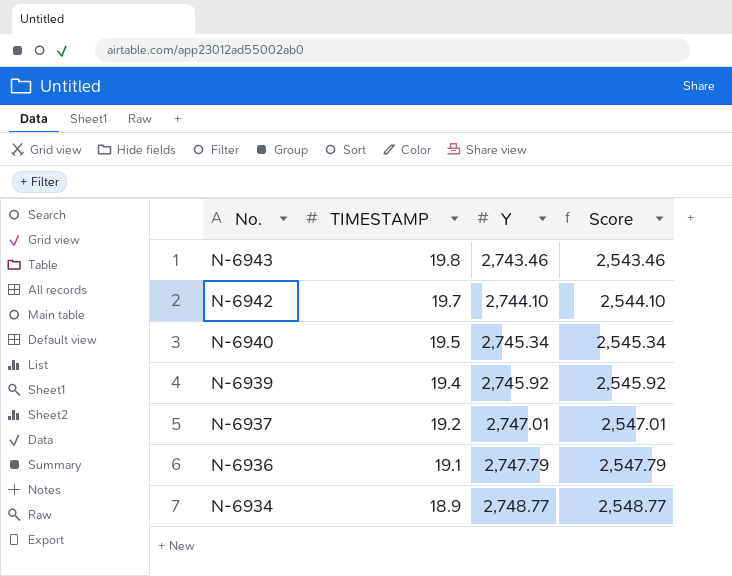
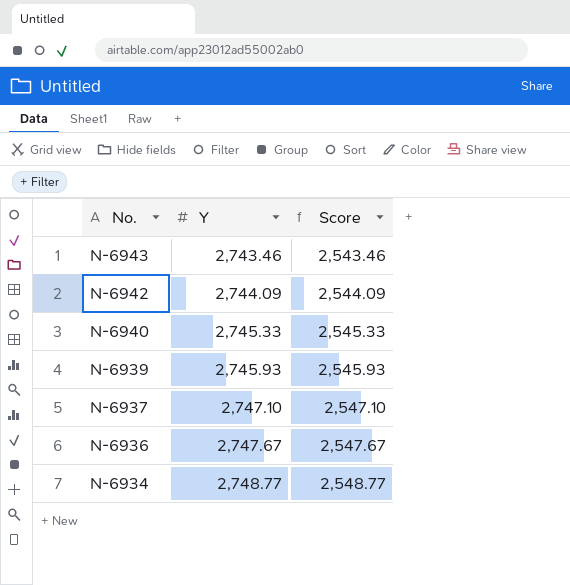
column TIMESTAMP | position: 2 -> none
N-6942 | Y: 2,744.10 -> 2,744.09
N-6942 | Score: 2,544.10 -> 2,544.09
N-6940 | Y: 2,745.34 -> 2,745.33
N-6940 | Score: 2,545.34 -> 2,545.33
N-6939 | Y: 2,745.92 -> 2,745.93
N-6939 | Score: 2,545.92 -> 2,545.93
N-6937 | Y: 2,747.01 -> 2,747.10
N-6937 | Score: 2,547.01 -> 2,547.10
N-6936 | Y: 2,747.79 -> 2,747.67
N-6936 | Score: 2,547.79 -> 2,547.67

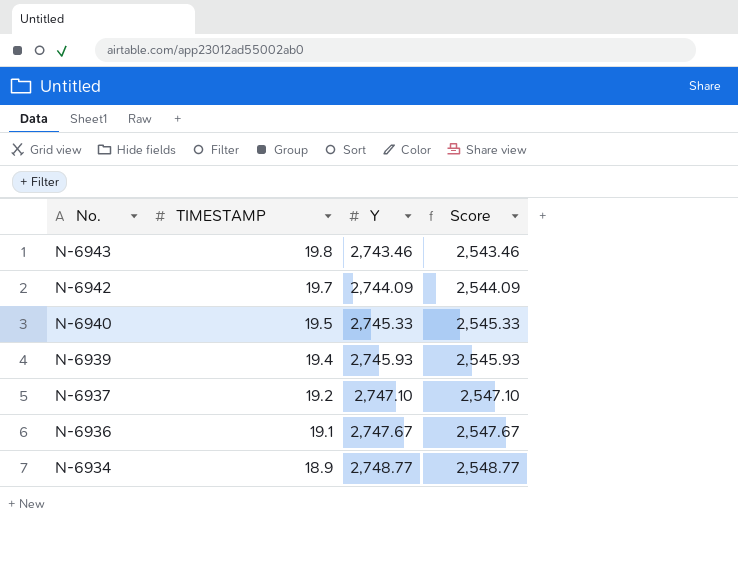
column TIMESTAMP | position: none -> 2

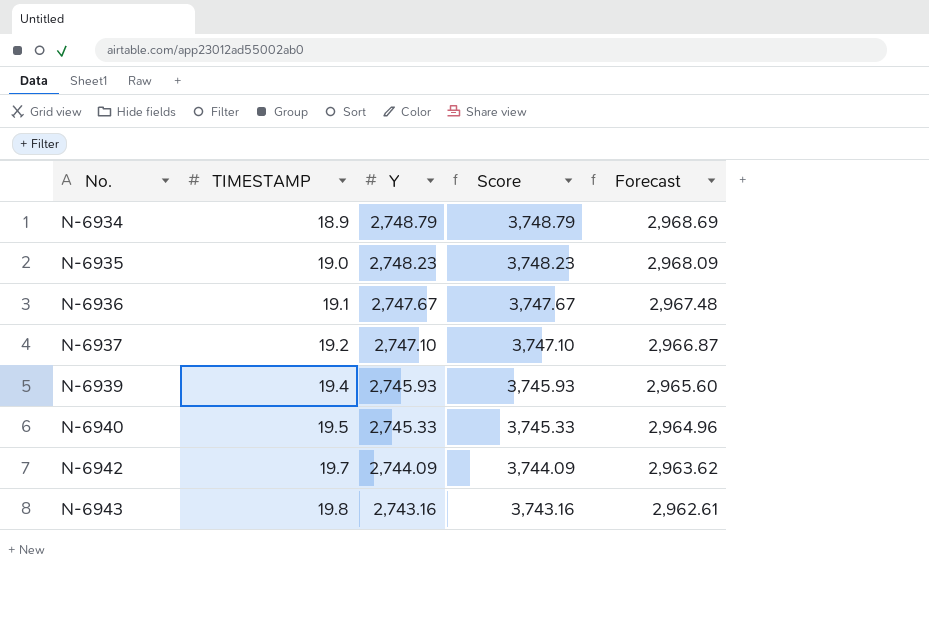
row order: No. descending -> No. ascending
column Score | formula: [Y] - 200 -> [Y] + 1000
column Forecast | formula: none -> [Y] * 1.08
N-6934 | Y: 2,748.77 -> 2,748.79
row N-6935: none -> 19.0 | 2,748.23 | 3,748.23 | 2,968.09
N-6943 | Y: 2,743.46 -> 2,743.16

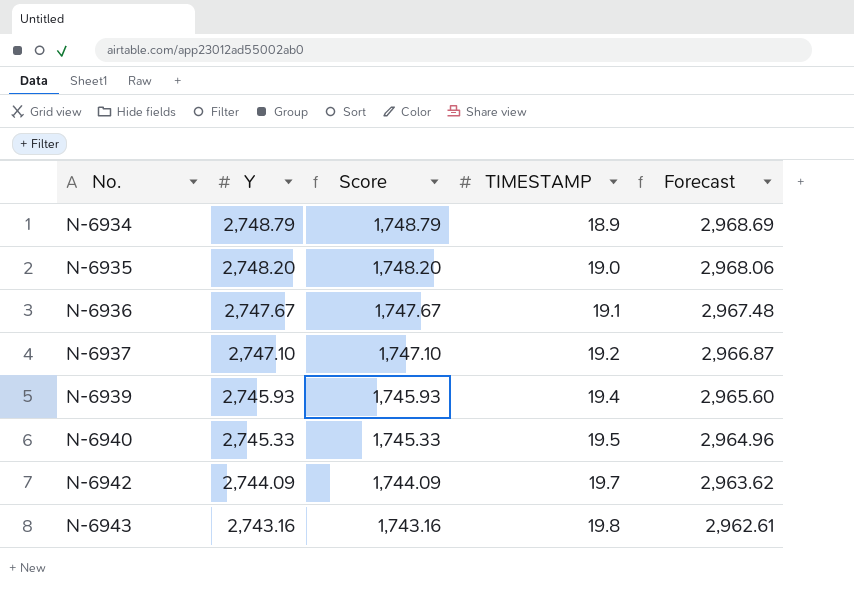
column Score | formula: [Y] + 1000 -> [Y] - 1000
column TIMESTAMP | position: 2 -> 4
N-6935 | Y: 2,748.23 -> 2,748.20
N-6935 | Forecast: 2,968.09 -> 2,968.06

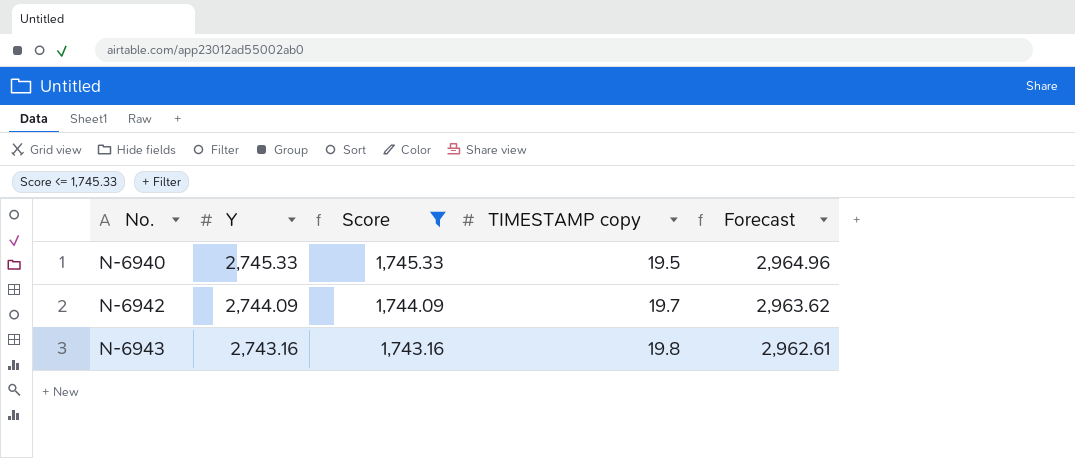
filter: none -> Score <= 1,745.33
column name: TIMESTAMP -> TIMESTAMP copy

